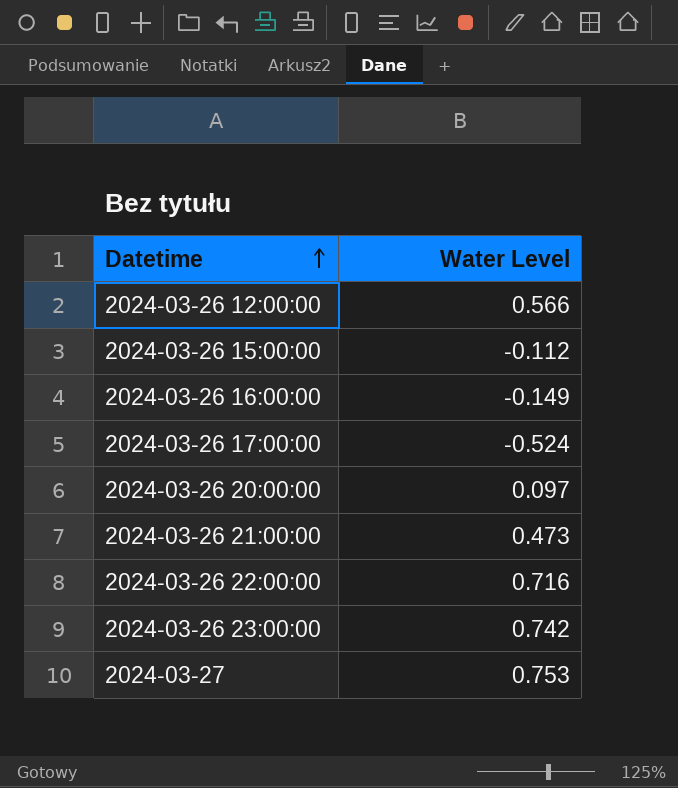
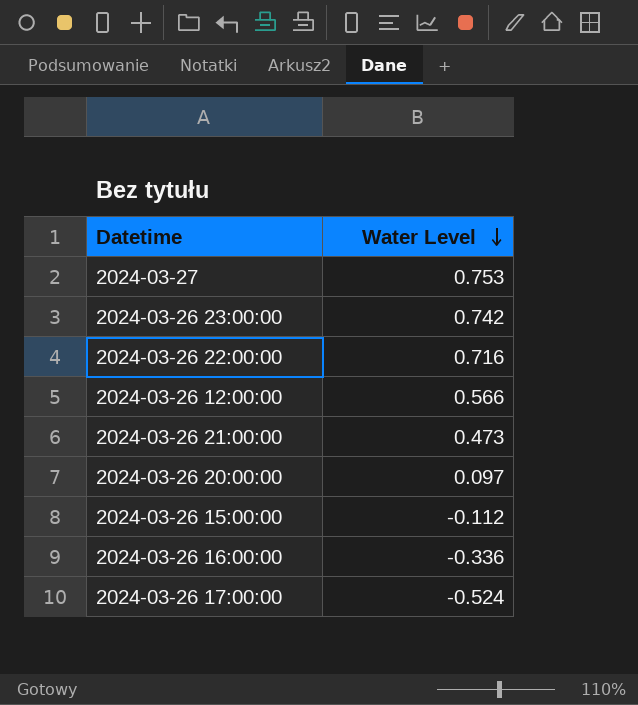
row order: Datetime ascending -> Water Level descending
2024-03-26 16:00:00 | Water Level: -0.149 -> -0.336

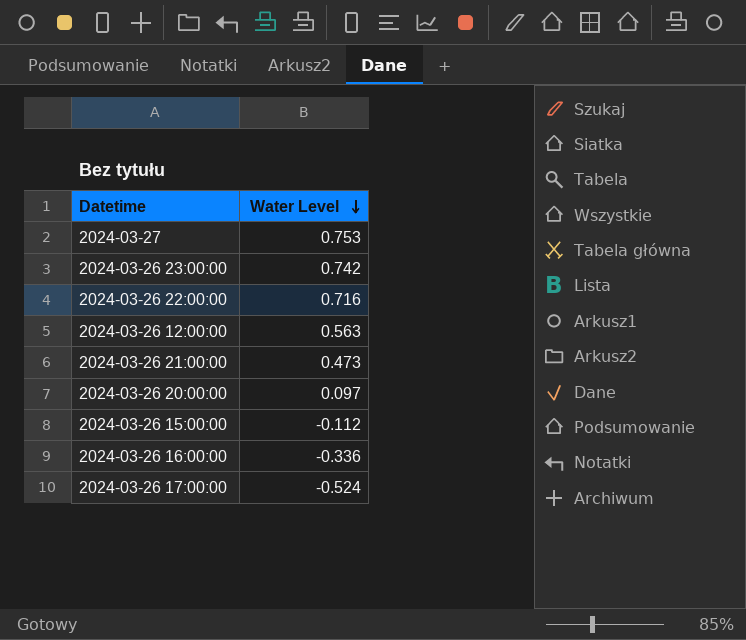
2024-03-26 12:00:00 | Water Level: 0.566 -> 0.563

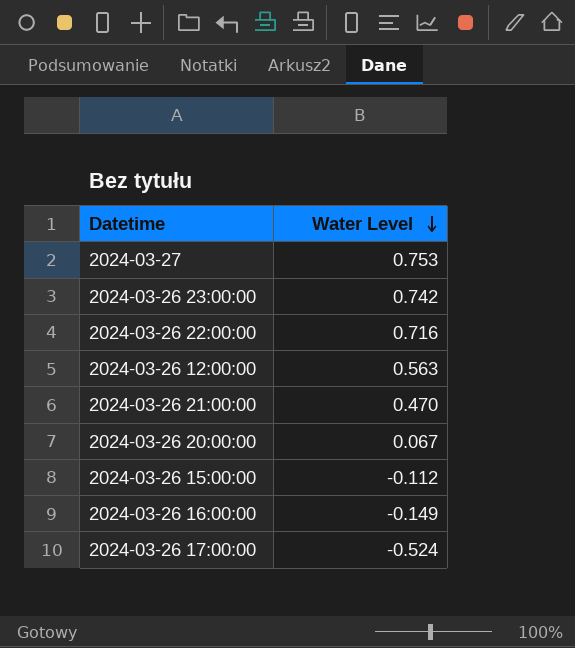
2024-03-26 21:00:00 | Water Level: 0.473 -> 0.470
2024-03-26 20:00:00 | Water Level: 0.097 -> 0.067
2024-03-26 16:00:00 | Water Level: -0.336 -> -0.149

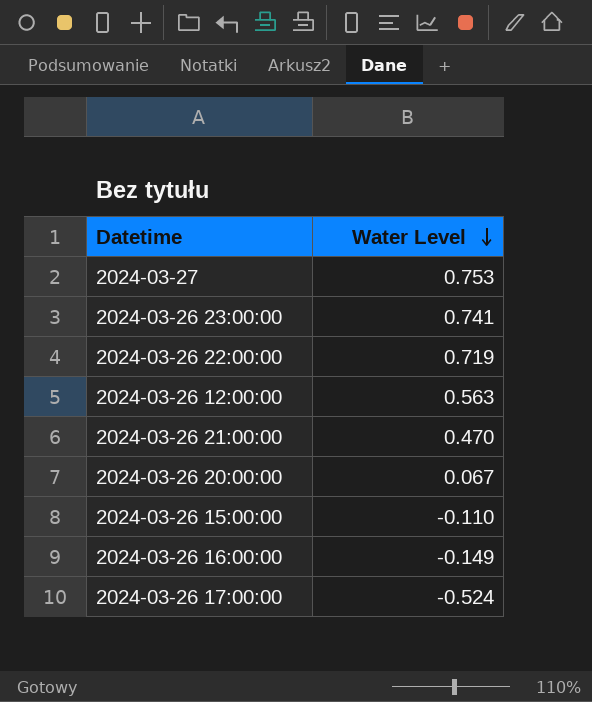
2024-03-26 23:00:00 | Water Level: 0.742 -> 0.741
2024-03-26 22:00:00 | Water Level: 0.716 -> 0.719
2024-03-26 15:00:00 | Water Level: -0.112 -> -0.110

